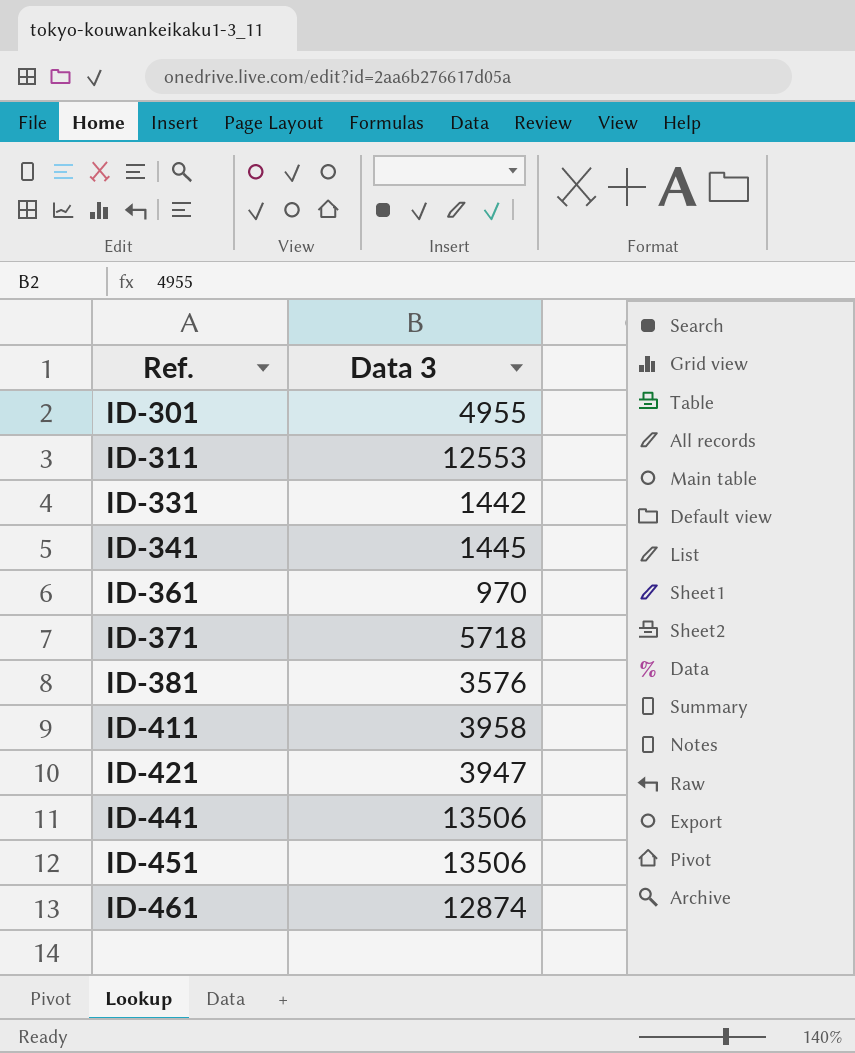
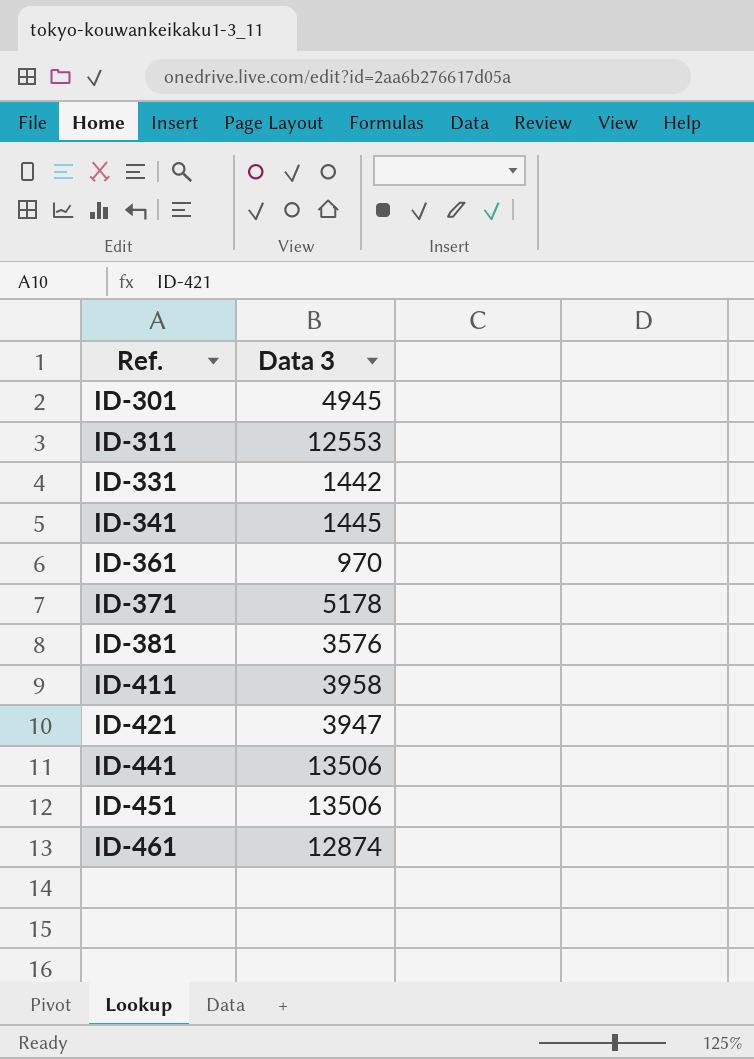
ID-301 | Data 3: 4955 -> 4945
ID-371 | Data 3: 5718 -> 5178

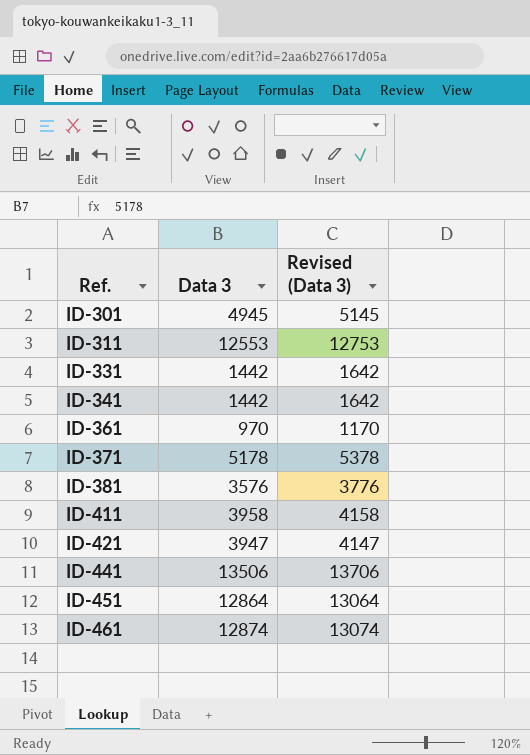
column Revised (Data 3) | formula: none -> [Data 3] + 200
ID-341 | Data 3: 1445 -> 1442
ID-451 | Data 3: 13506 -> 12864

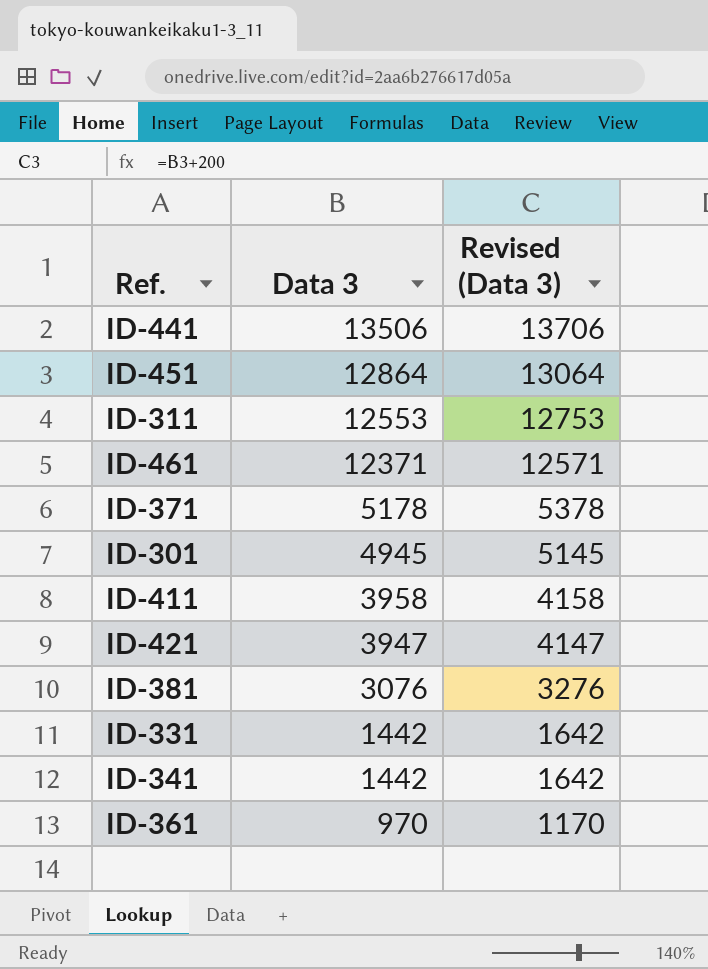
row order: Ref. ascending -> Data 3 descending
ID-461 | Data 3: 12874 -> 12371
ID-461 | Revised (Data 3): 13074 -> 12571
ID-381 | Data 3: 3576 -> 3076
ID-381 | Revised (Data 3): 3776 -> 3276

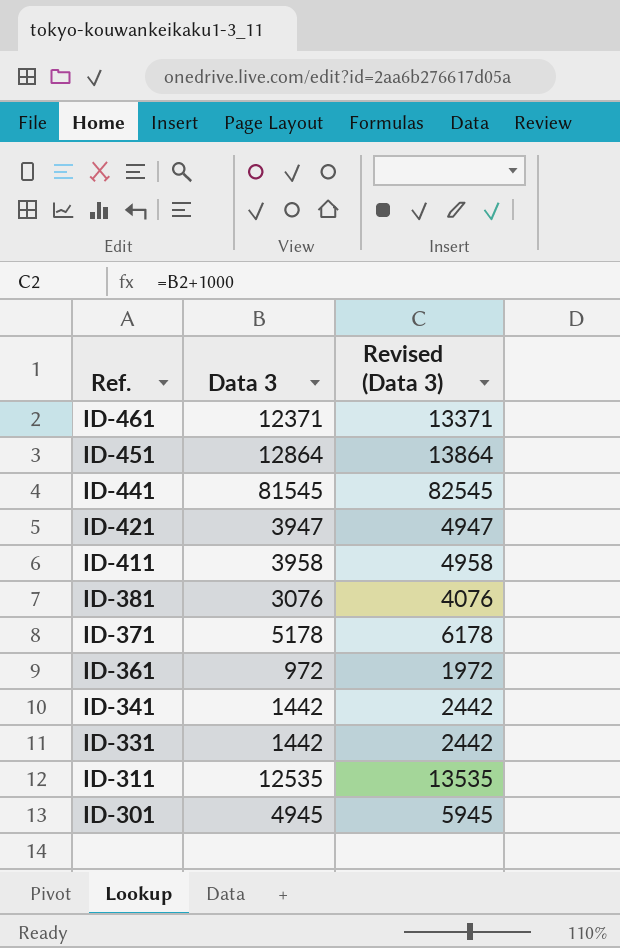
row order: Data 3 descending -> Ref. descending
column Revised (Data 3) | formula: [Data 3] + 200 -> [Data 3] + 1000
ID-441 | Data 3: 13506 -> 81545
ID-361 | Data 3: 970 -> 972
ID-311 | Data 3: 12553 -> 12535

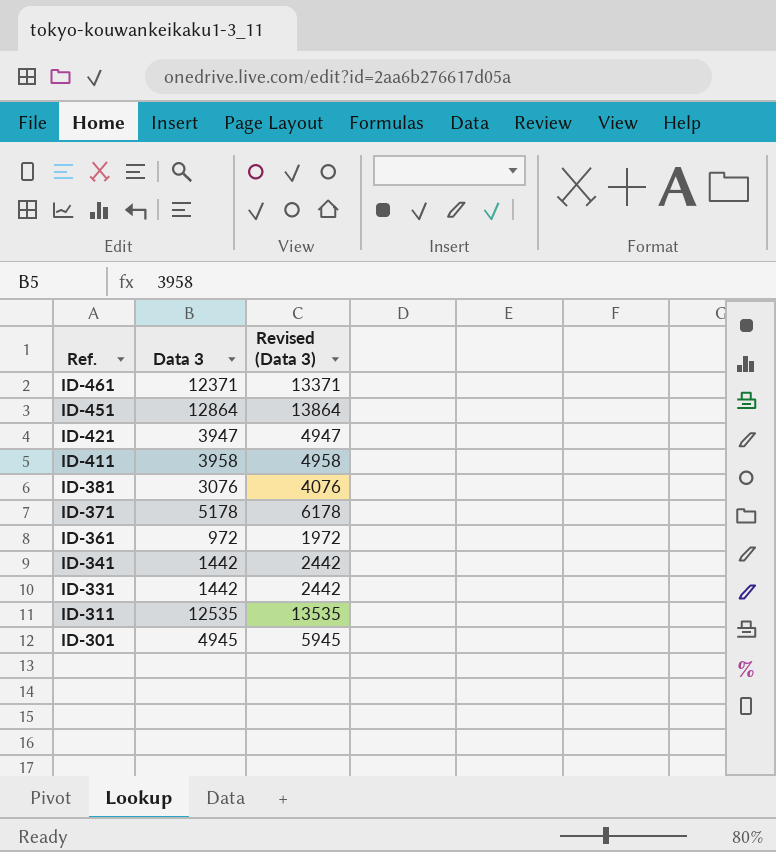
row ID-441: 81545 | 82545 -> none

